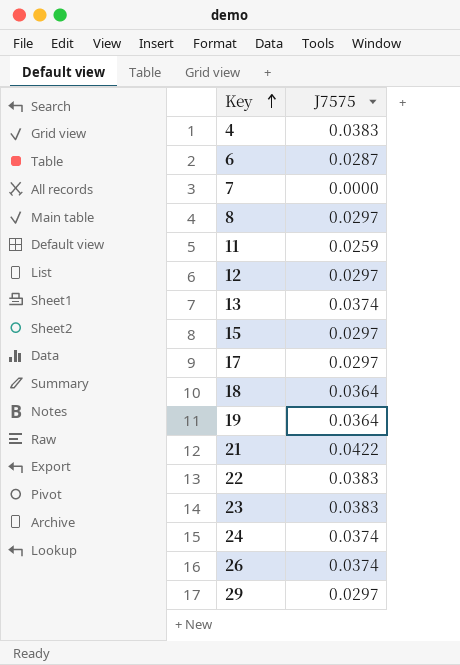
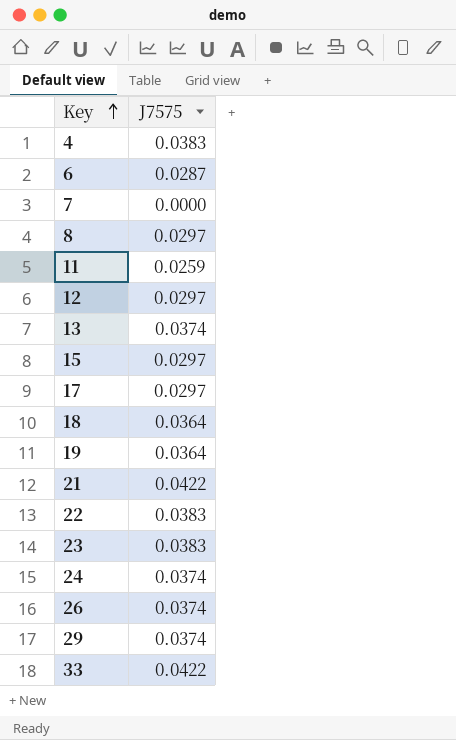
29 | J7575: 0.0297 -> 0.0374
row 33: none -> 0.0422

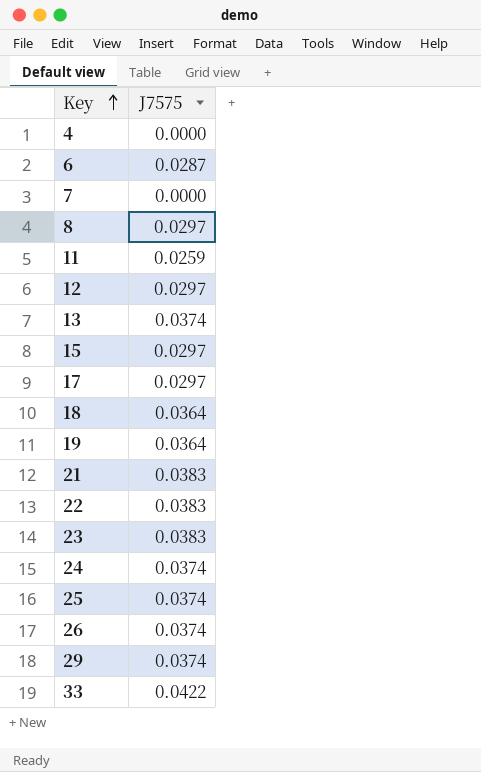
4 | J7575: 0.0383 -> 0.0000
21 | J7575: 0.0422 -> 0.0383
row 25: none -> 0.0374

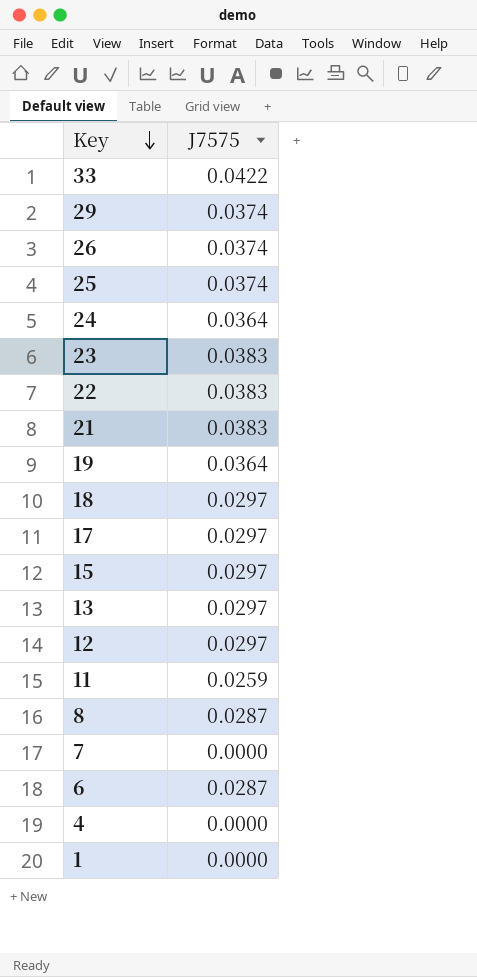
row order: Key ascending -> Key descending
24 | J7575: 0.0374 -> 0.0364
18 | J7575: 0.0364 -> 0.0297
13 | J7575: 0.0374 -> 0.0297
8 | J7575: 0.0297 -> 0.0287
row 1: none -> 0.0000

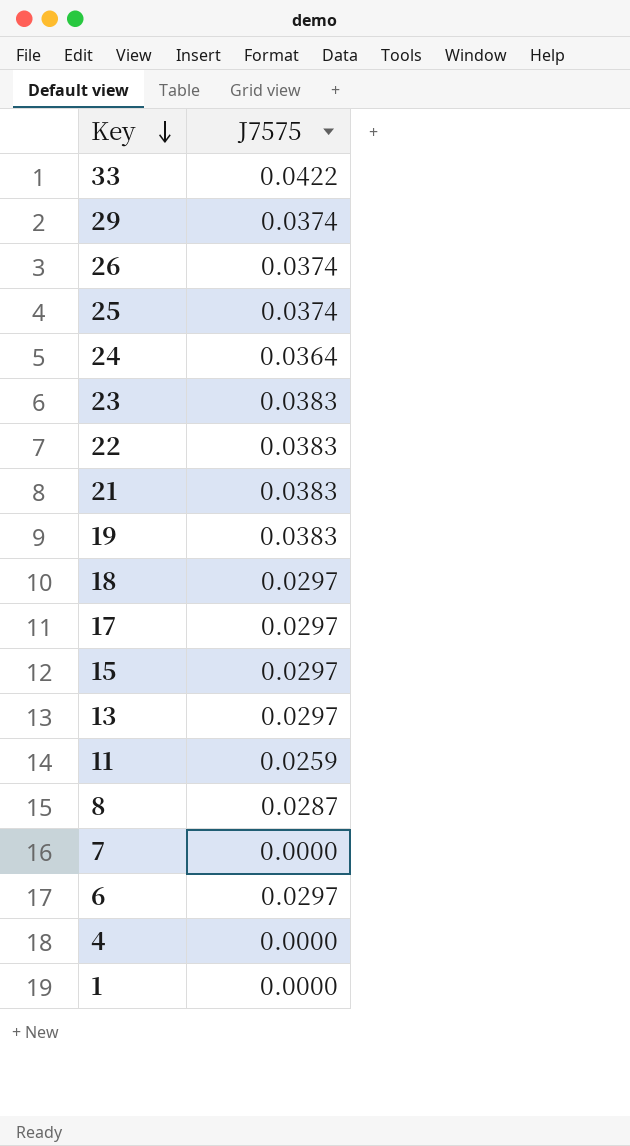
row 12: 0.0297 -> none
19 | J7575: 0.0364 -> 0.0383
6 | J7575: 0.0287 -> 0.0297

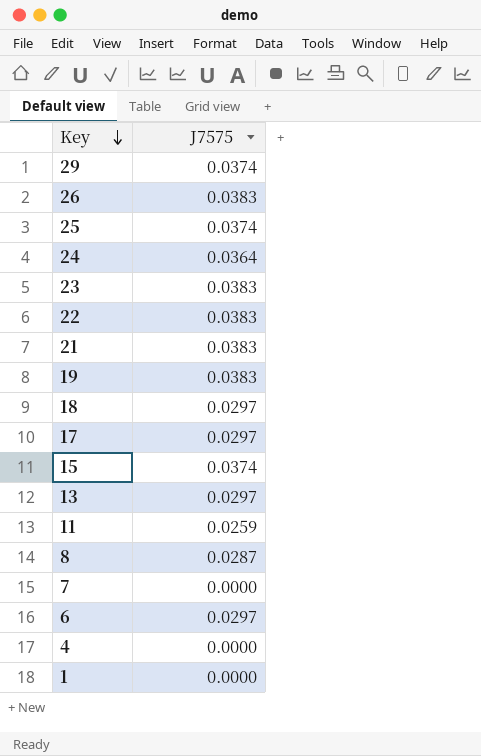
row 33: 0.0422 -> none
26 | J7575: 0.0374 -> 0.0383
15 | J7575: 0.0297 -> 0.0374

